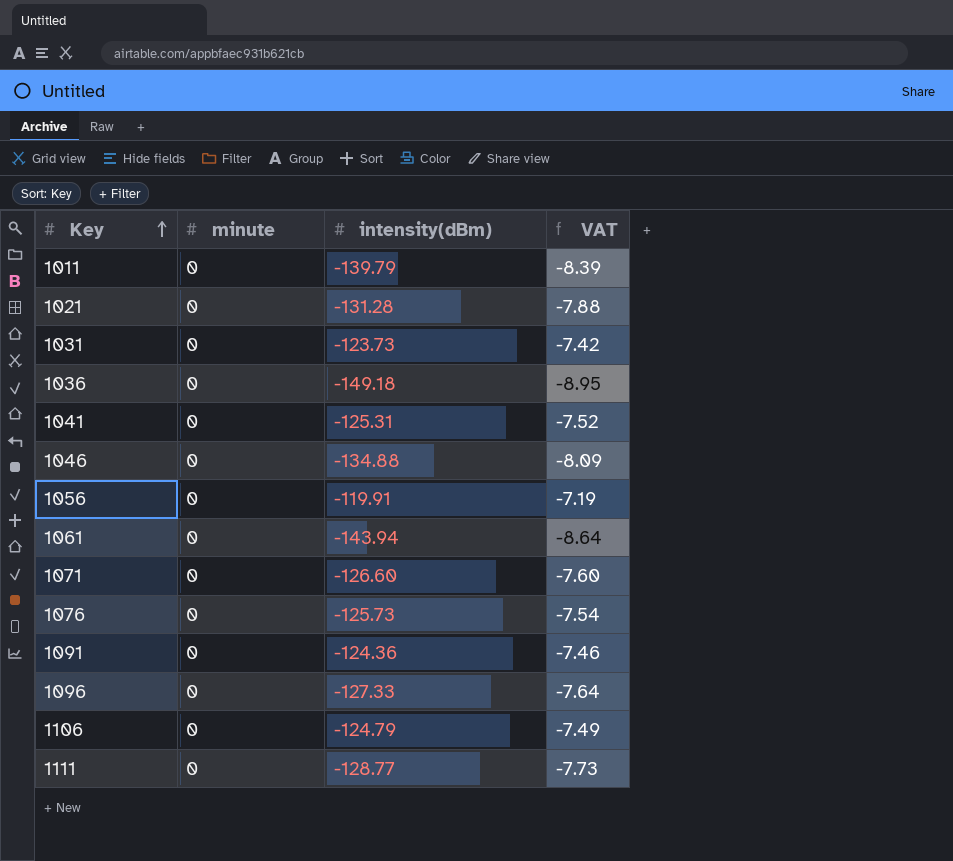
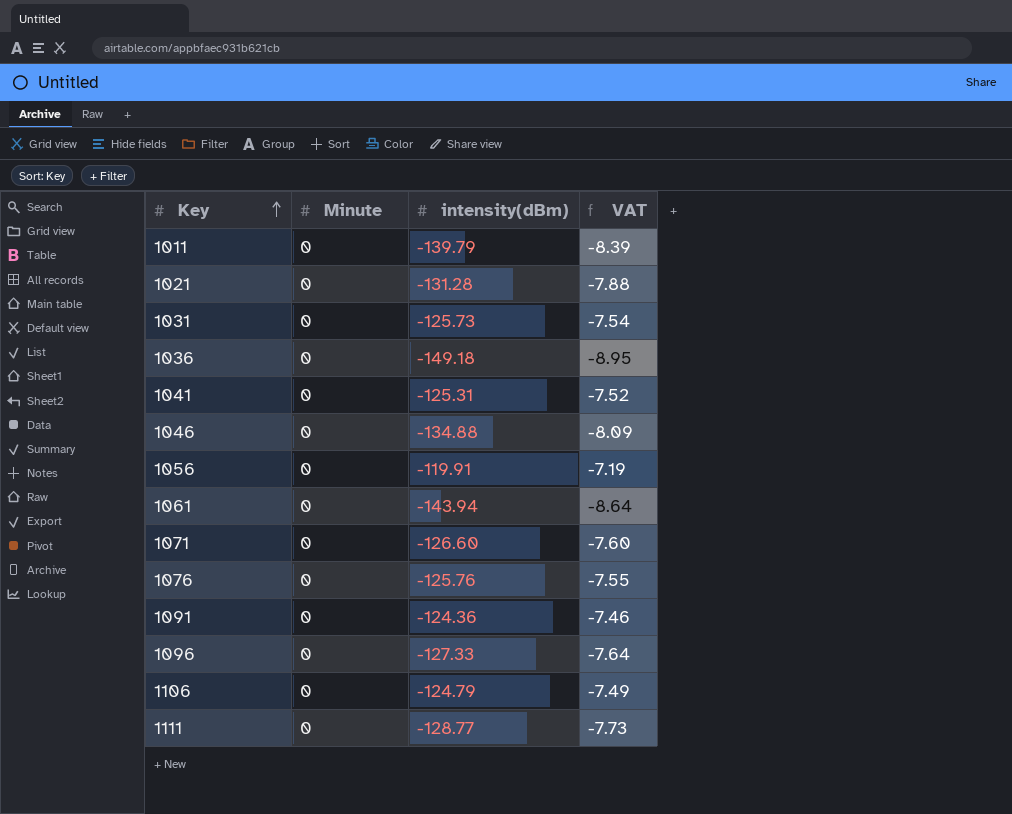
column name: minute -> Minute
1031 | intensity(dBm): -123.73 -> -125.73
1031 | VAT: -7.42 -> -7.54
1076 | intensity(dBm): -125.73 -> -125.76
1076 | VAT: -7.54 -> -7.55

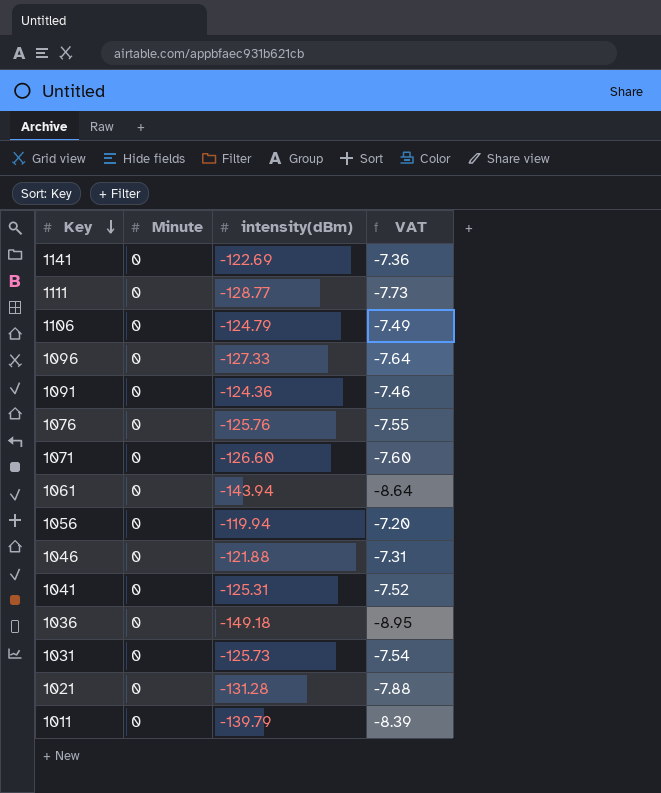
row order: Key ascending -> Key descending
row 1141: none -> 0 | -122.69 | -7.36
1056 | intensity(dBm): -119.91 -> -119.94
1056 | VAT: -7.19 -> -7.20
1046 | intensity(dBm): -134.88 -> -121.88
1046 | VAT: -8.09 -> -7.31

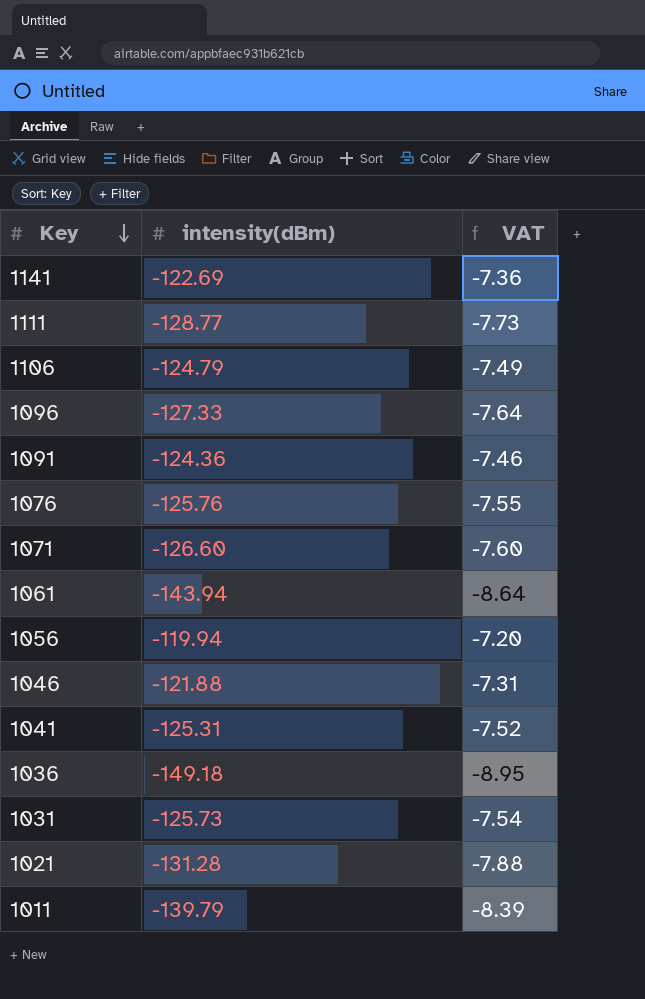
column Minute | position: 2 -> none

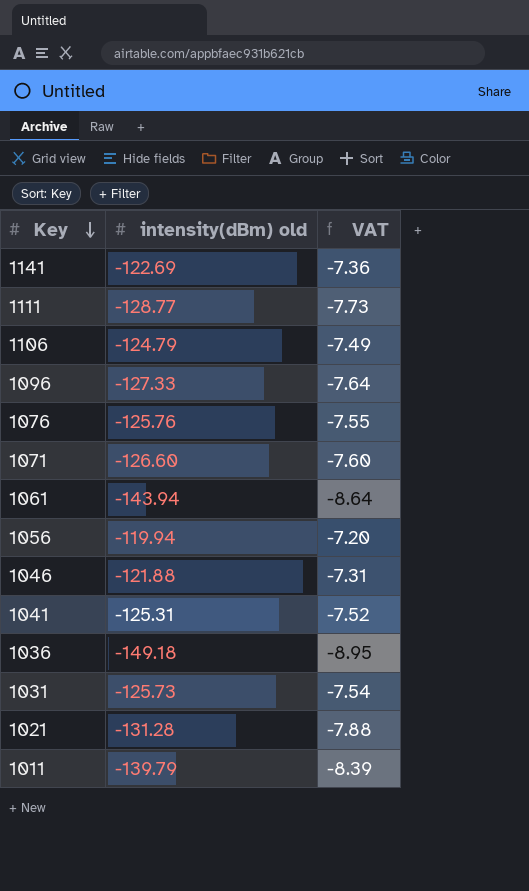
column name: intensity(dBm) -> intensity(dBm) old
row 1091: -124.36 | -7.46 -> none

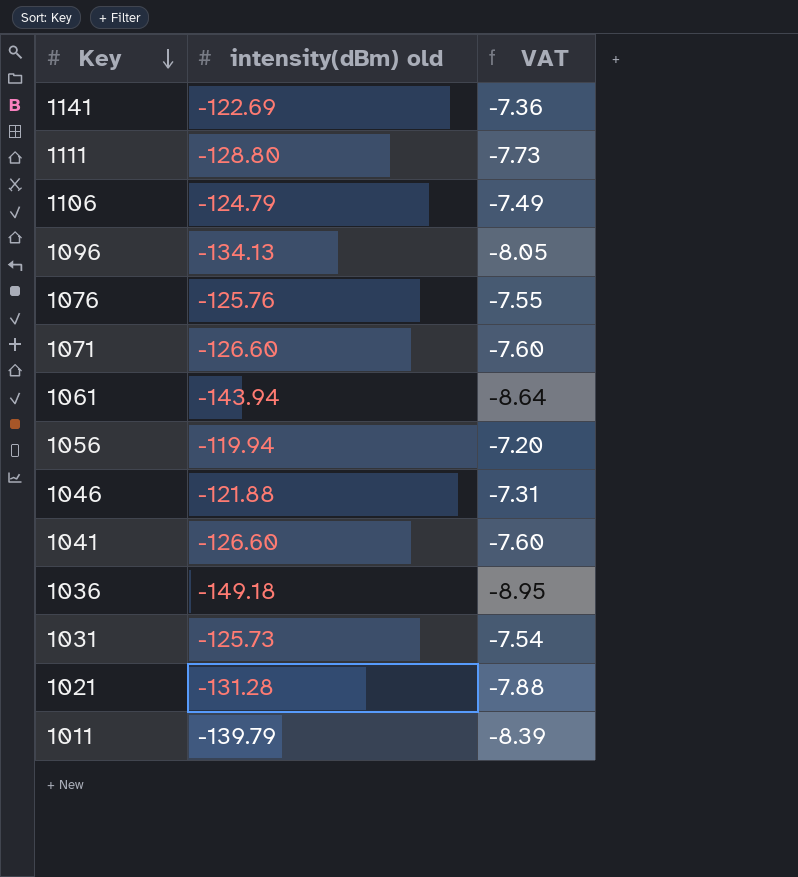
1111 | intensity(dBm) old: -128.77 -> -128.80
1096 | intensity(dBm) old: -127.33 -> -134.13
1096 | VAT: -7.64 -> -8.05
1041 | intensity(dBm) old: -125.31 -> -126.60
1041 | VAT: -7.52 -> -7.60

